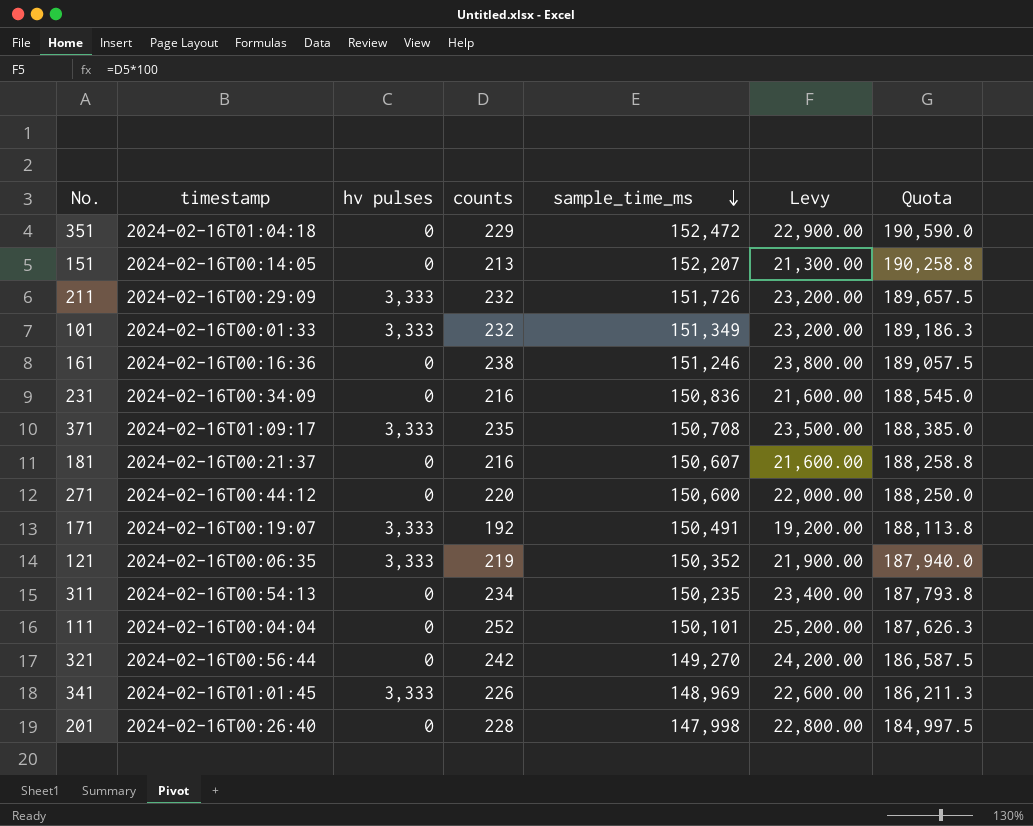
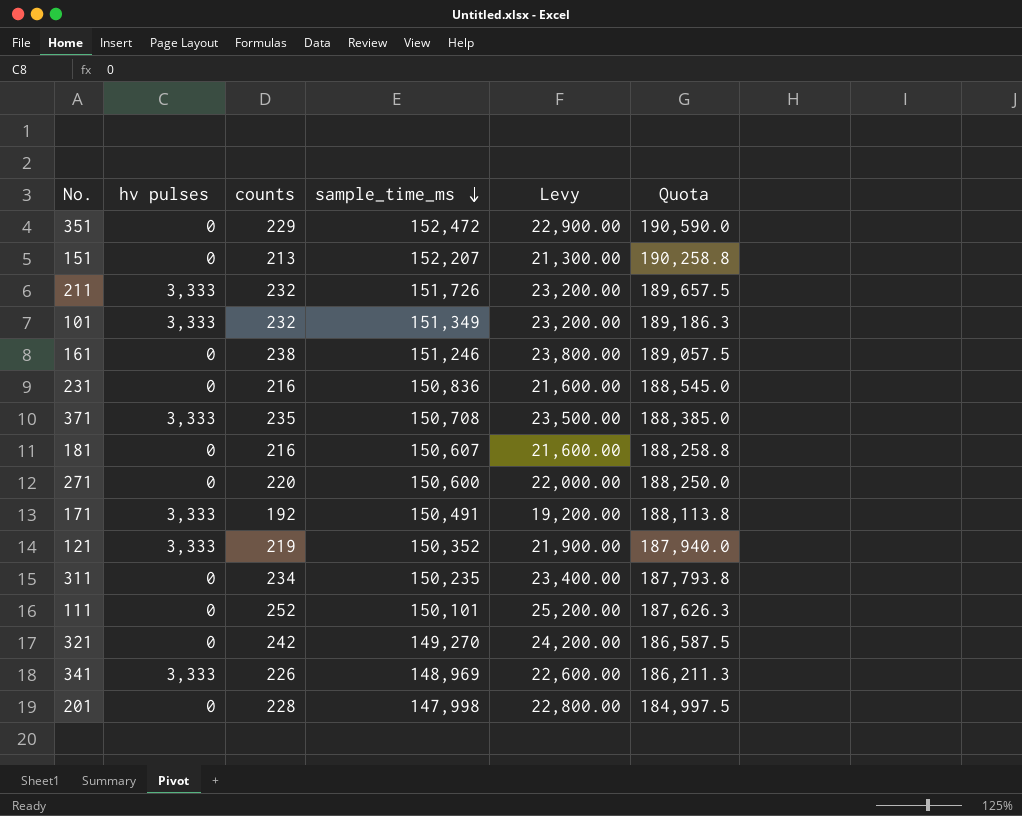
column timestamp | position: 2 -> none

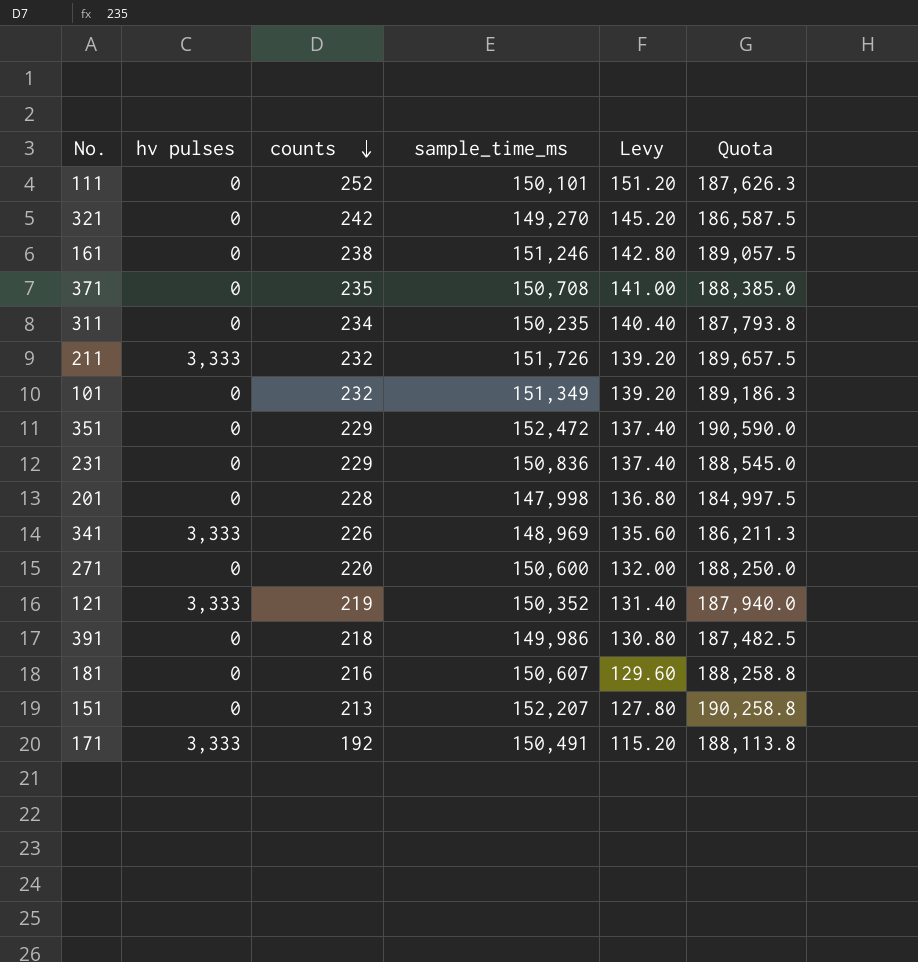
row order: sample_time_ms descending -> counts descending
column Levy | formula: [counts] * 100 -> [counts] * 0.6
371 | hv pulses: 3,333 -> 0
101 | hv pulses: 3,333 -> 0
231 | counts: 216 -> 229
row 391: none -> 0 | 218 | 149,986 | 130.80 | 187,482.5

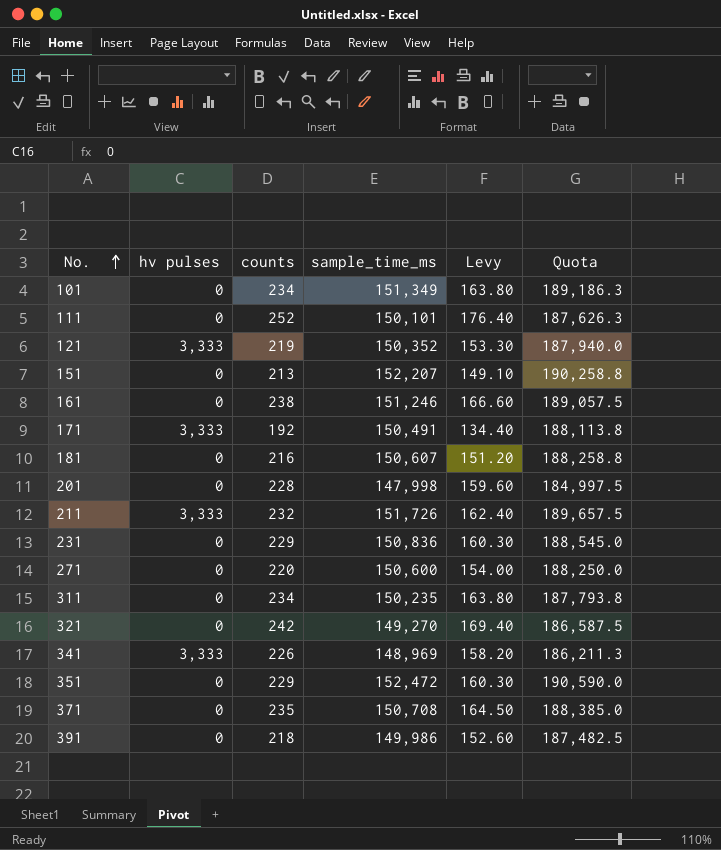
row order: counts descending -> No. ascending
column Levy | formula: [counts] * 0.6 -> [counts] * 0.7
101 | counts: 232 -> 234

